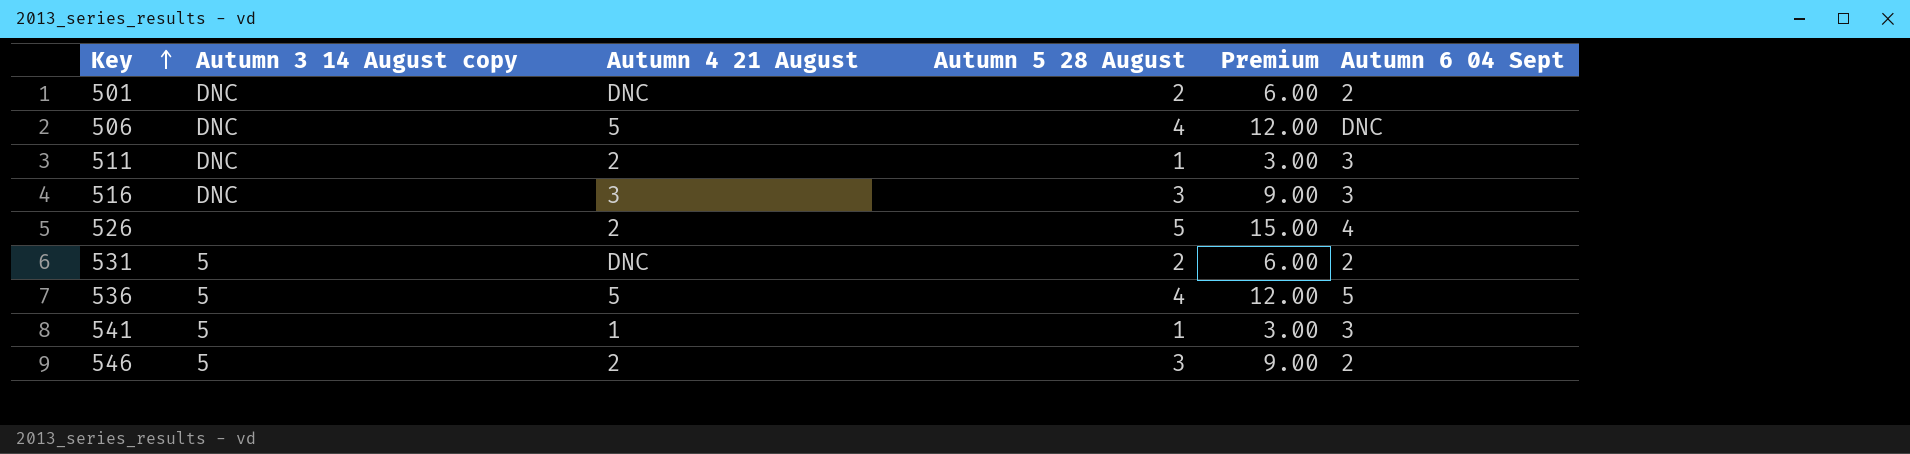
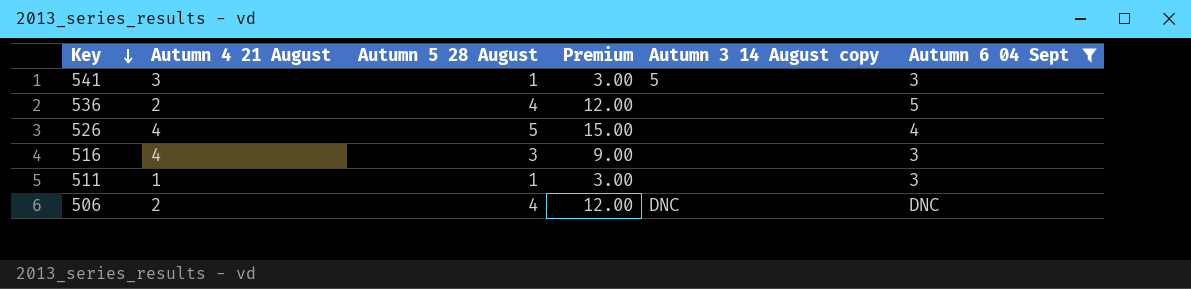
filter: none -> Autumn 6 04 Sept != 2
row order: Key ascending -> Key descending
column Autumn 3 14 August copy | position: 2 -> 5
541 | Autumn 4 21 August: 1 -> 3
536 | Autumn 4 21 August: 5 -> 2
536 | Autumn 3 14 August copy: 5 -> none
526 | Autumn 4 21 August: 2 -> 4
516 | Autumn 4 21 August: 3 -> 4
516 | Autumn 3 14 August copy: DNC -> none
511 | Autumn 4 21 August: 2 -> 1
511 | Autumn 3 14 August copy: DNC -> none
506 | Autumn 4 21 August: 5 -> 2

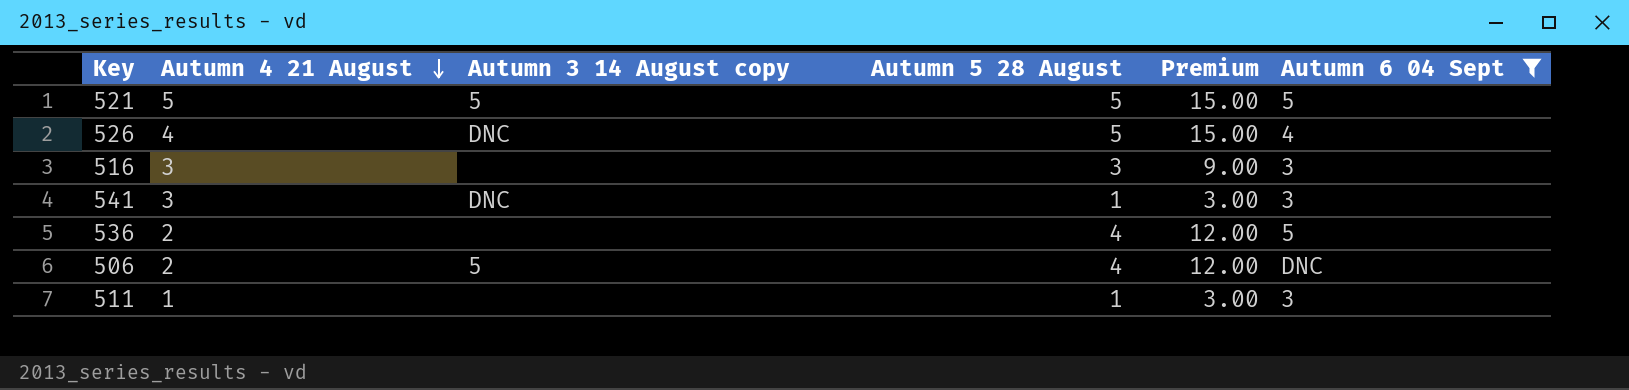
row order: Key descending -> Autumn 4 21 August descending
column Autumn 3 14 August copy | position: 5 -> 3
row 521: none -> 5 | 5 | 5 | 15.00 | 5
526 | Autumn 3 14 August copy: none -> DNC
516 | Autumn 4 21 August: 4 -> 3
541 | Autumn 3 14 August copy: 5 -> DNC
506 | Autumn 3 14 August copy: DNC -> 5

